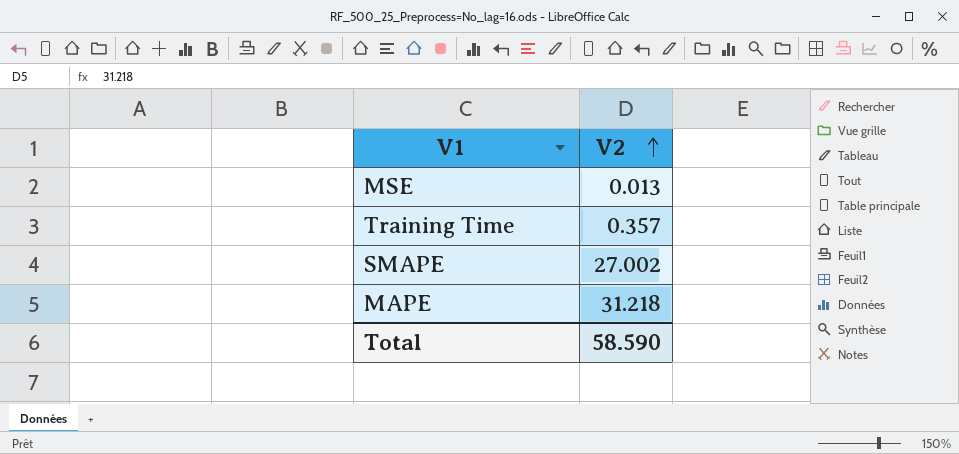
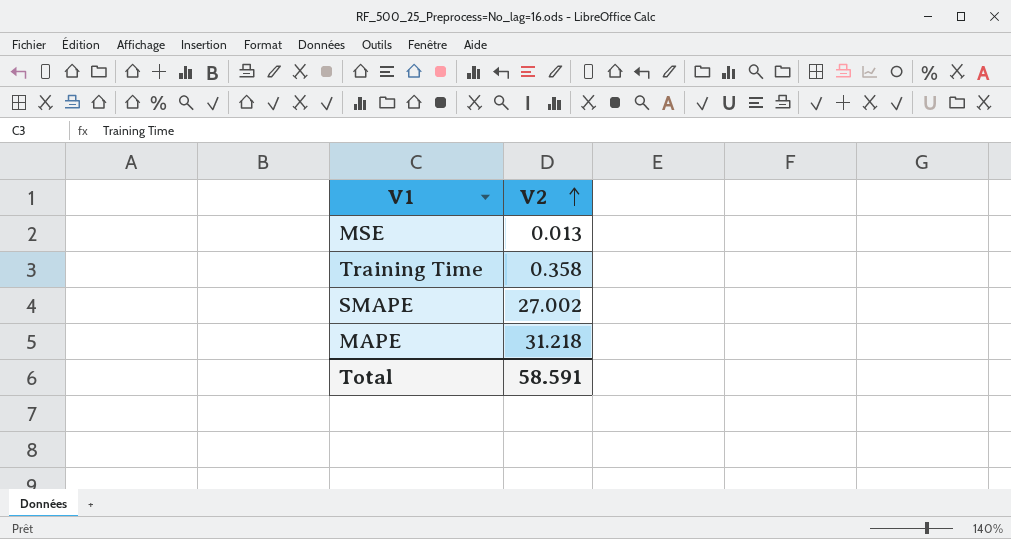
Training Time | V2: 0.357 -> 0.358
Total | V2: 58.590 -> 58.591

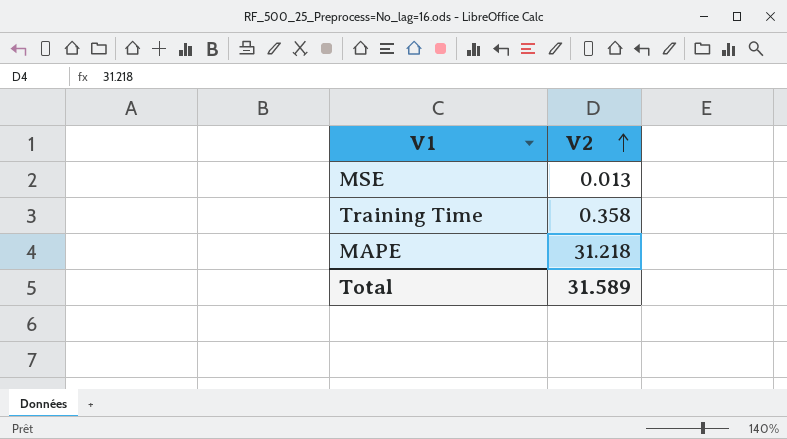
row SMAPE: 27.002 -> none
Total | V2: 58.591 -> 31.589

